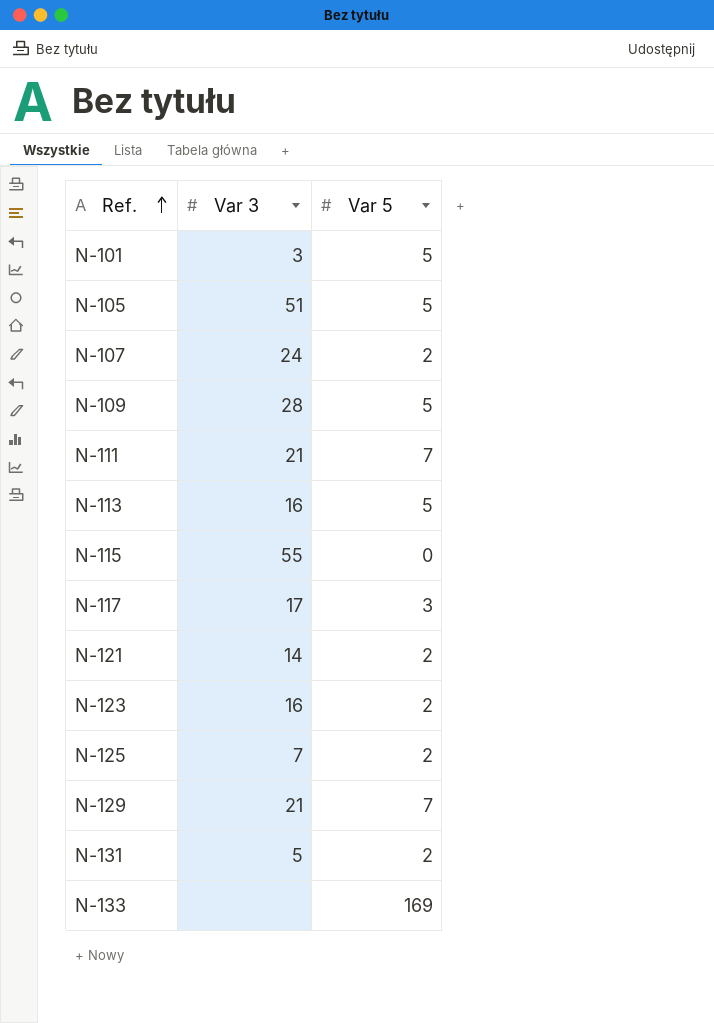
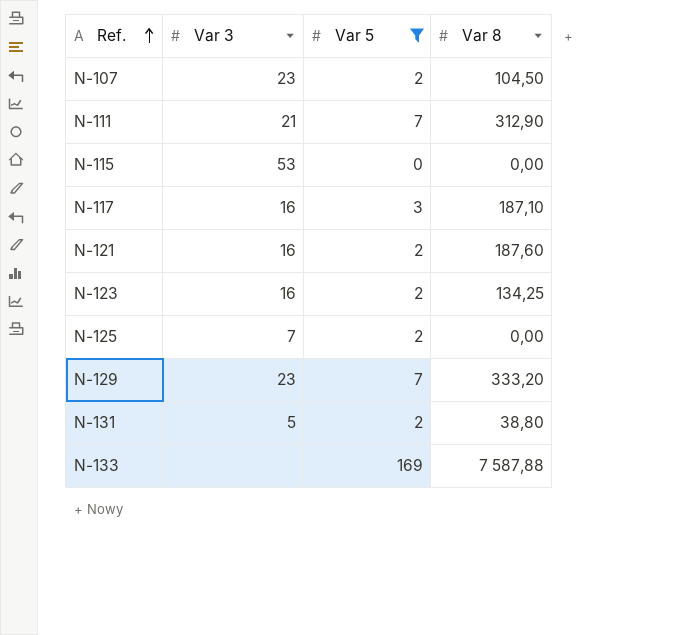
filter: none -> Var 5 != 5
column Var 8 | position: none -> 4
N-107 | Var 3: 24 -> 23
N-115 | Var 3: 55 -> 53
N-117 | Var 3: 17 -> 16
N-121 | Var 3: 14 -> 16
N-129 | Var 3: 21 -> 23

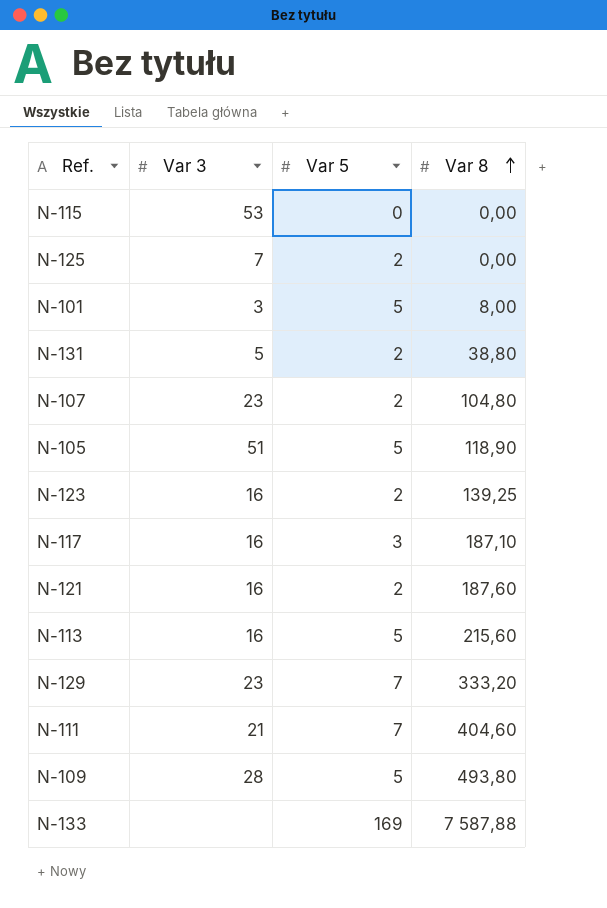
filter: Var 5 != 5 -> none
row order: Ref. ascending -> Var 8 ascending
N-107 | Var 8: 104,50 -> 104,80
N-123 | Var 8: 134,25 -> 139,25
N-111 | Var 8: 312,90 -> 404,60

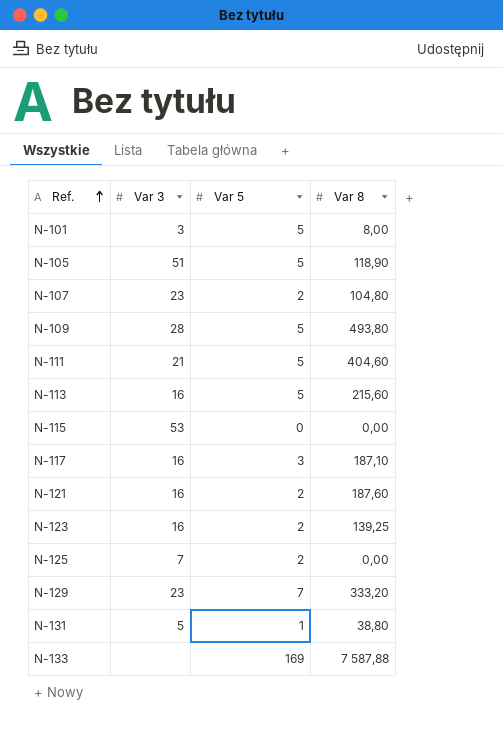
row order: Var 8 ascending -> Ref. ascending
N-111 | Var 5: 7 -> 5
N-131 | Var 5: 2 -> 1

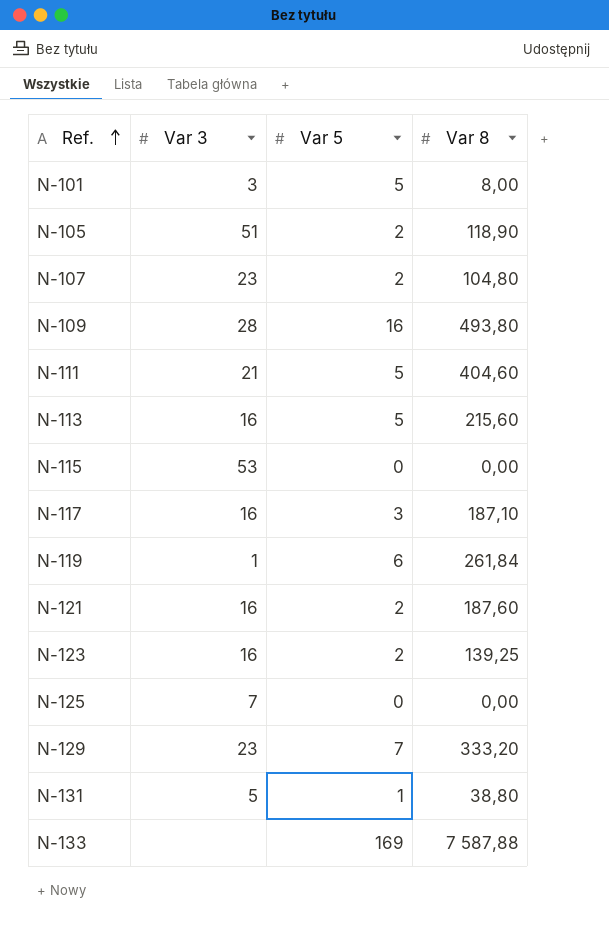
N-105 | Var 5: 5 -> 2
N-109 | Var 5: 5 -> 16
row N-119: none -> 1 | 6 | 261,84
N-125 | Var 5: 2 -> 0

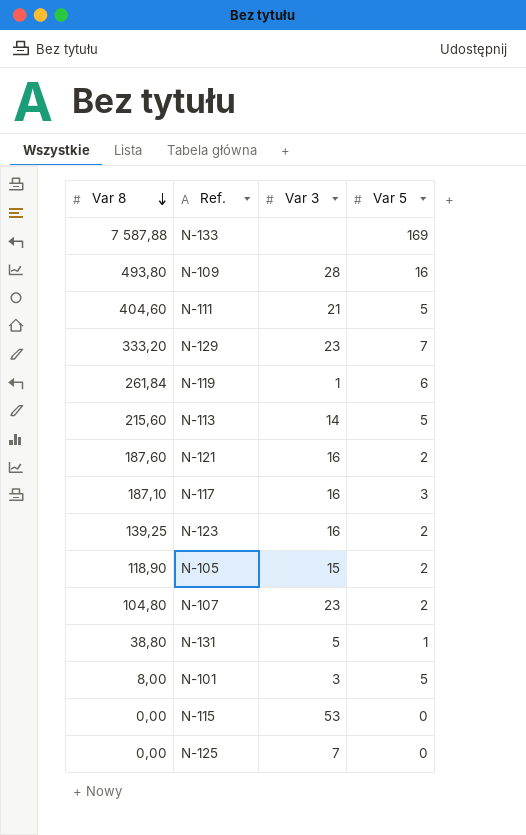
row order: Ref. ascending -> Var 8 descending
column Var 8 | position: 4 -> 1
N-113 | Var 3: 16 -> 14
N-105 | Var 3: 51 -> 15

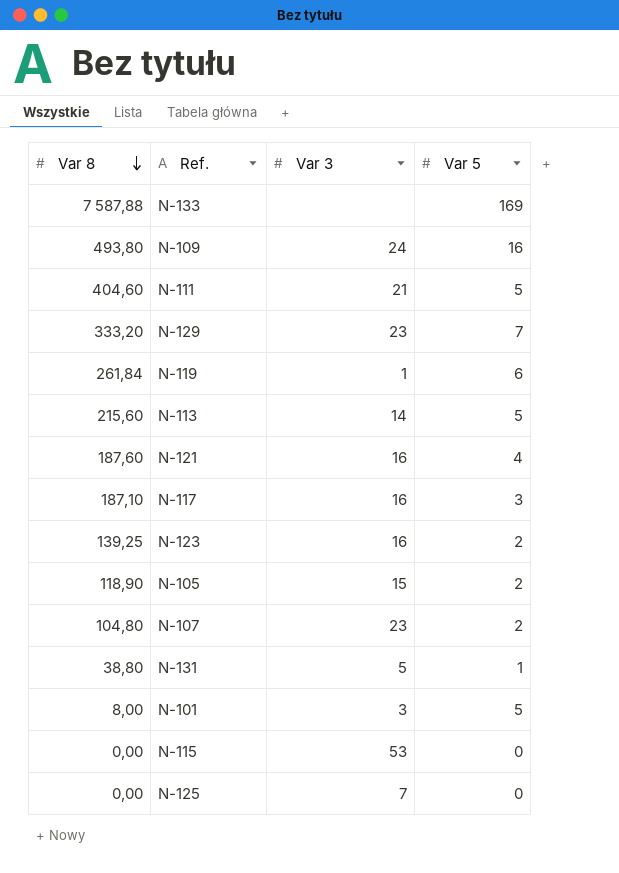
N-109 | Var 3: 28 -> 24
N-121 | Var 5: 2 -> 4

